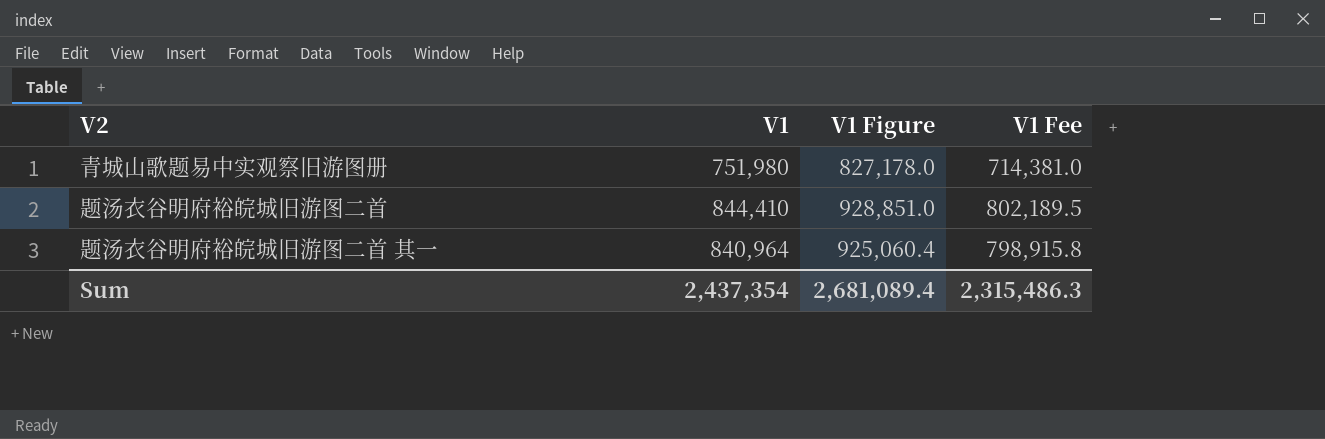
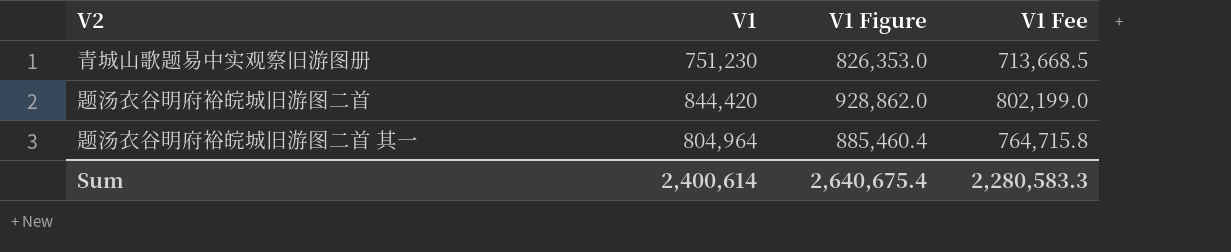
青城山歌题易中实观察旧游图册 | V1: 751,980 -> 751,230
青城山歌题易中实观察旧游图册 | V1 Figure: 827,178.0 -> 826,353.0
青城山歌题易中实观察旧游图册 | V1 Fee: 714,381.0 -> 713,668.5
题汤衣谷明府裕皖城旧游图二首 | V1: 844,410 -> 844,420
题汤衣谷明府裕皖城旧游图二首 | V1 Figure: 928,851.0 -> 928,862.0
题汤衣谷明府裕皖城旧游图二首 | V1 Fee: 802,189.5 -> 802,199.0
题汤衣谷明府裕皖城旧游图二首 其一 | V1: 840,964 -> 804,964
题汤衣谷明府裕皖城旧游图二首 其一 | V1 Figure: 925,060.4 -> 885,460.4
题汤衣谷明府裕皖城旧游图二首 其一 | V1 Fee: 798,915.8 -> 764,715.8
Sum | V1: 2,437,354 -> 2,400,614
Sum | V1 Figure: 2,681,089.4 -> 2,640,675.4
Sum | V1 Fee: 2,315,486.3 -> 2,280,583.3

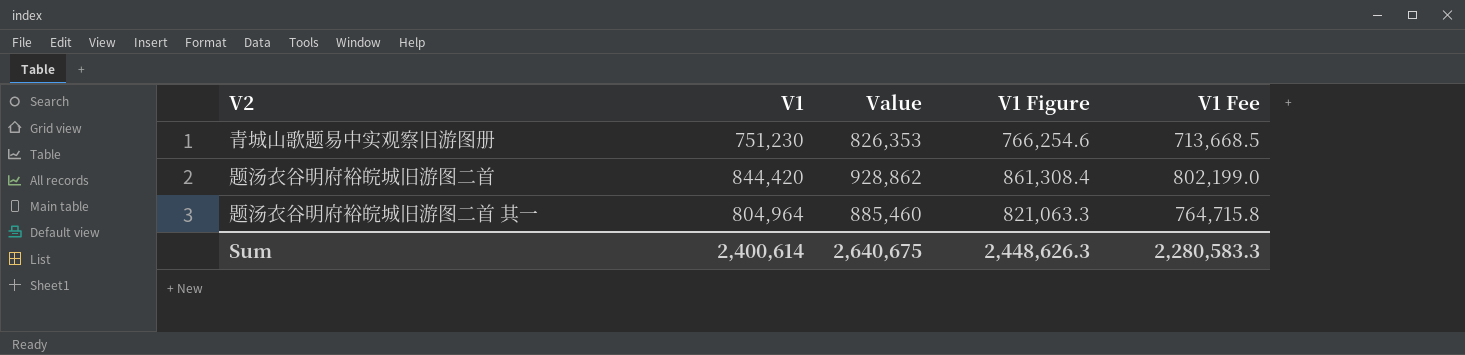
column Value | formula: none -> [V1] * 1.1
column V1 Figure | formula: [V1] * 1.1 -> [V1] * 1.02
Sum | V1 Figure: 2,640,675.4 -> 2,448,626.3

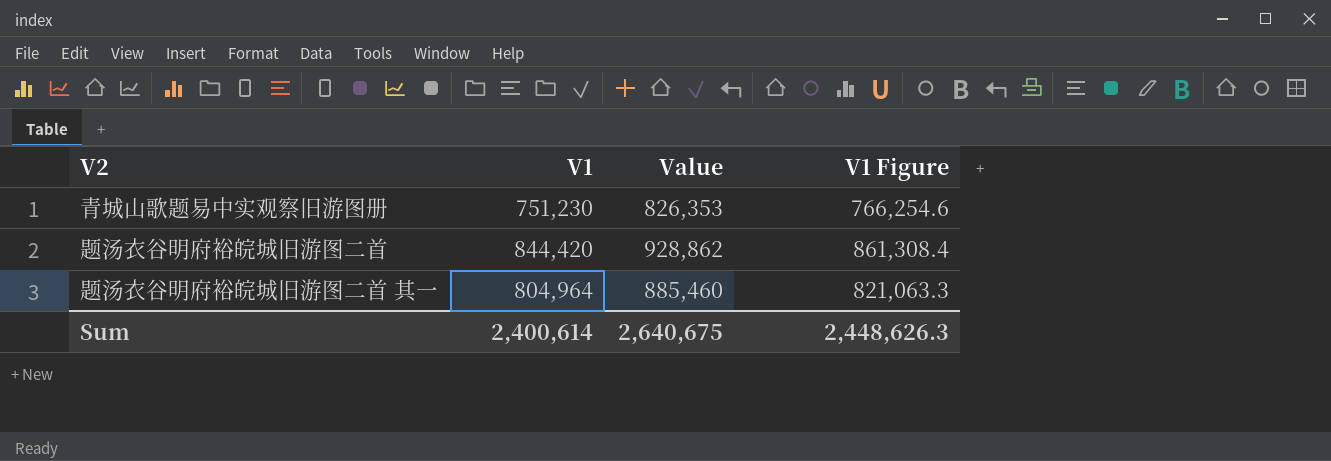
column V1 Fee | formula: [V1] * 0.95 -> none

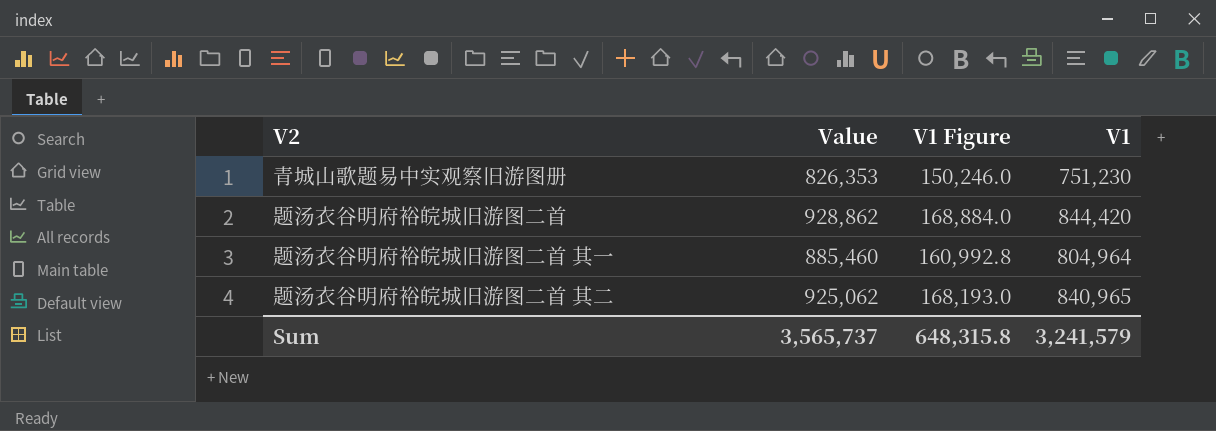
column V1 Figure | formula: [V1] * 1.02 -> [V1] * 0.2
column V1 | position: 2 -> 4
row 题汤衣谷明府裕皖城旧游图二首 其二: none -> 925,062 | 168,193.0 | 840,965
Sum | Value: 2,640,675 -> 3,565,737
Sum | V1 Figure: 2,448,626.3 -> 648,315.8
Sum | V1: 2,400,614 -> 3,241,579

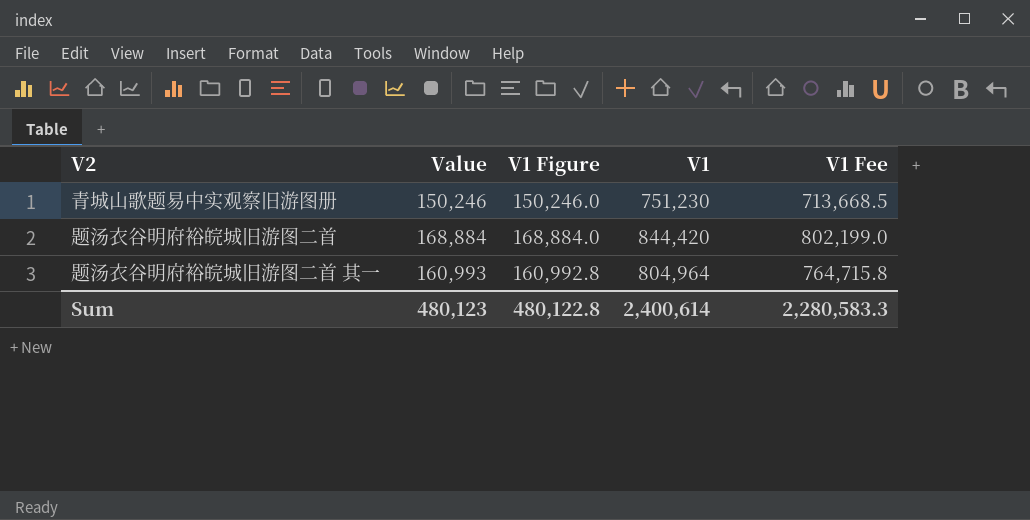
column Value | formula: [V1] * 1.1 -> [V1] * 0.2
column V1 Fee | formula: none -> [V1] * 0.95
row 题汤衣谷明府裕皖城旧游图二首 其二: 925,062 | 168,193.0 | 840,965 -> none
Sum | Value: 3,565,737 -> 480,123
Sum | V1 Figure: 648,315.8 -> 480,122.8
Sum | V1: 3,241,579 -> 2,400,614

